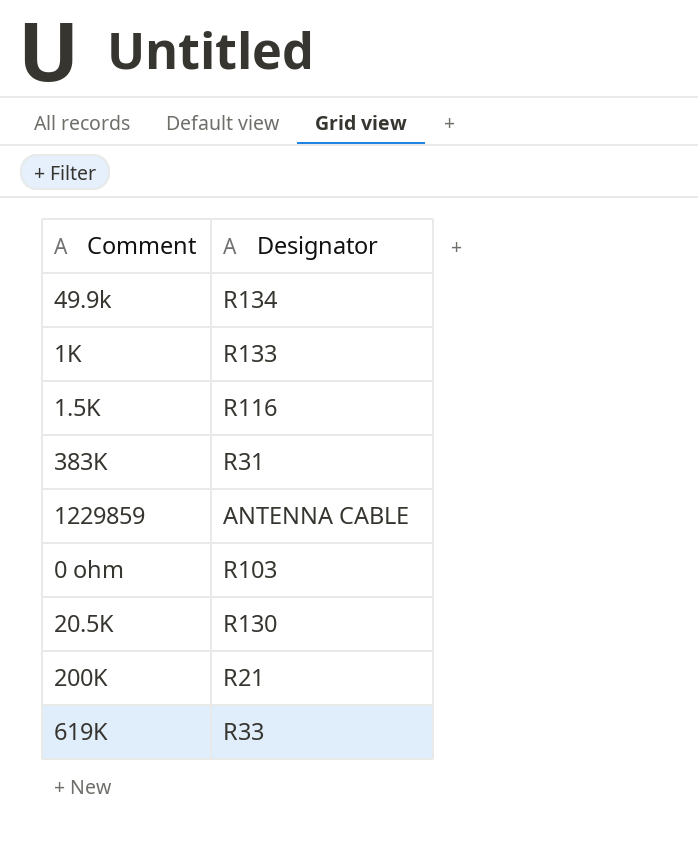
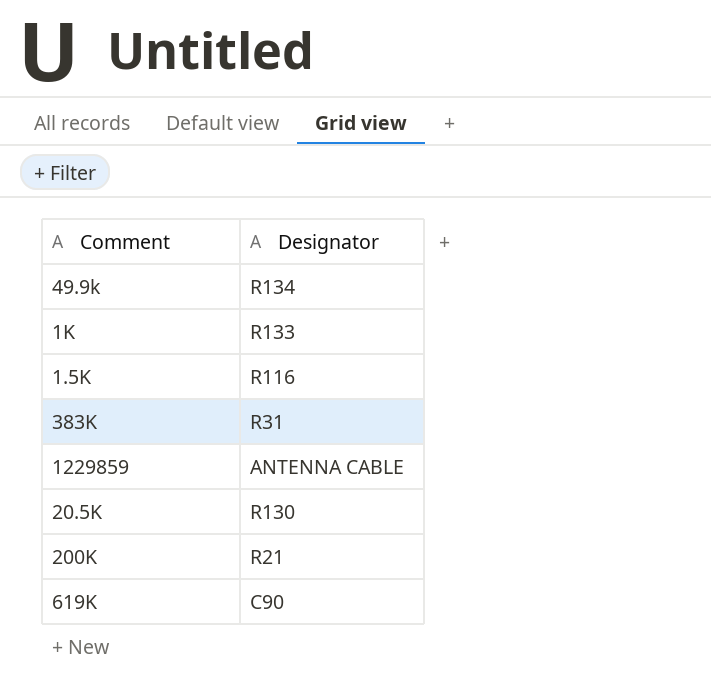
row 0 ohm: R103 -> none
619K | Designator: R33 -> C90

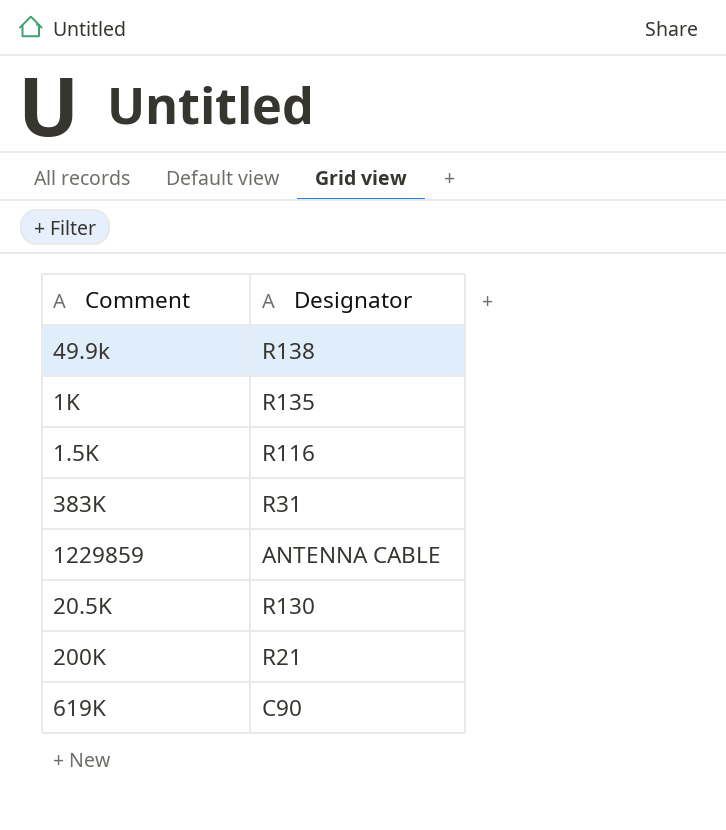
49.9k | Designator: R134 -> R138
1K | Designator: R133 -> R135

